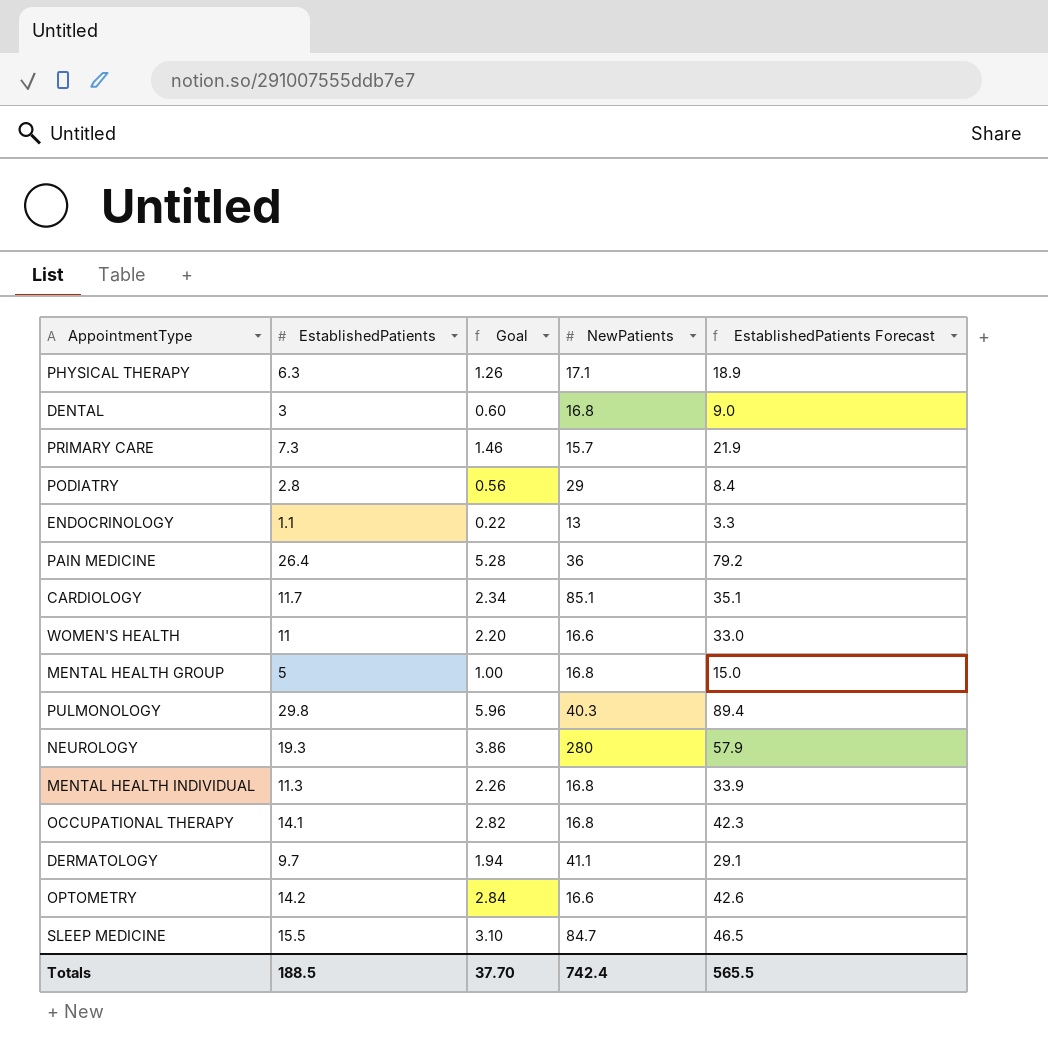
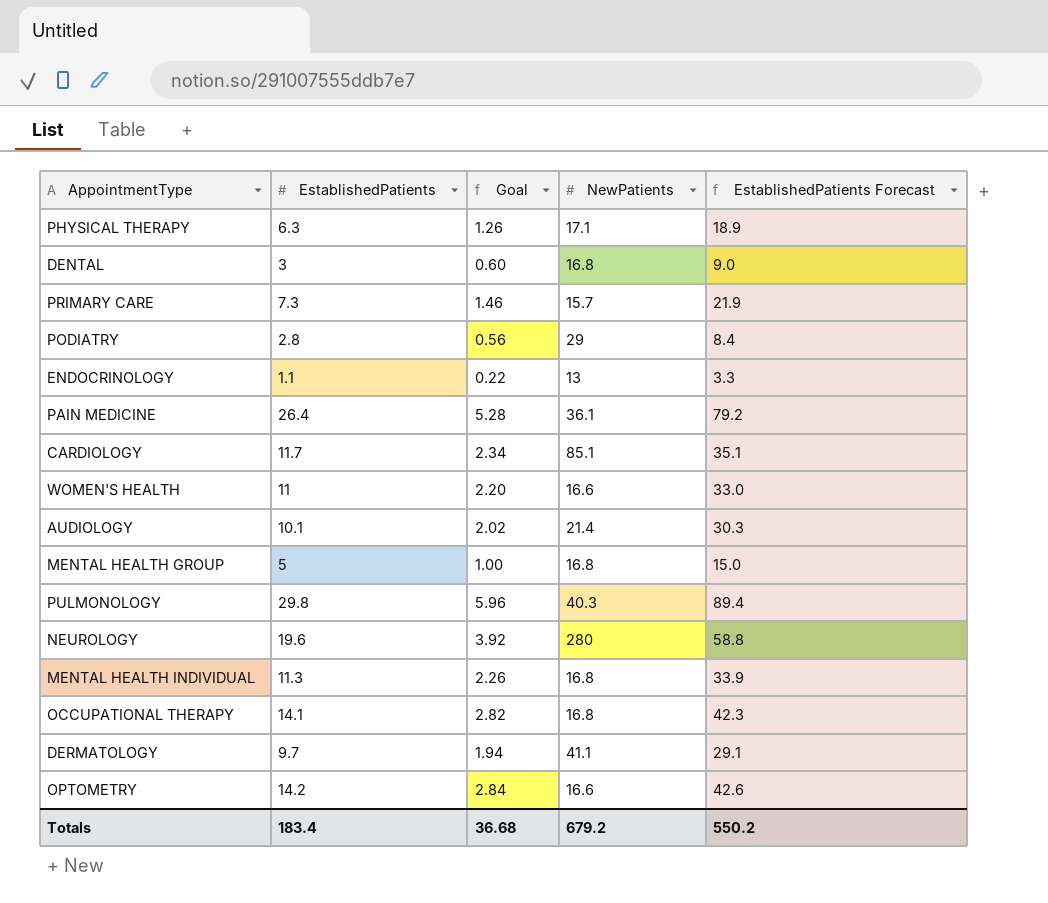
row SLEEP MEDICINE: 15.5 | 3.10 | 84.7 | 46.5 -> none
PAIN MEDICINE | NewPatients: 36 -> 36.1
row AUDIOLOGY: none -> 10.1 | 2.02 | 21.4 | 30.3
NEUROLOGY | EstablishedPatients: 19.3 -> 19.6
NEUROLOGY | Goal: 3.86 -> 3.92
NEUROLOGY | EstablishedPatients Forecast: 57.9 -> 58.8
Totals | EstablishedPatients: 188.5 -> 183.4
Totals | Goal: 37.70 -> 36.68
Totals | NewPatients: 742.4 -> 679.2
Totals | EstablishedPatients Forecast: 565.5 -> 550.2

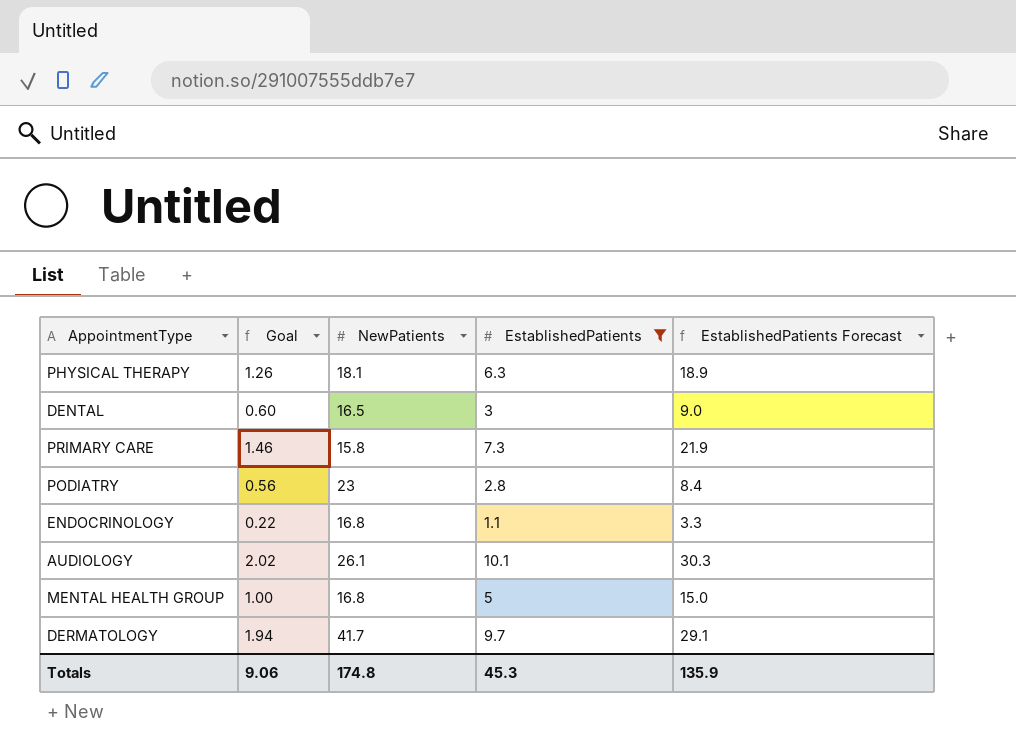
filter: none -> EstablishedPatients <= 10.1
column EstablishedPatients | position: 2 -> 4
PHYSICAL THERAPY | NewPatients: 17.1 -> 18.1
DENTAL | NewPatients: 16.8 -> 16.5
PRIMARY CARE | NewPatients: 15.7 -> 15.8
PODIATRY | NewPatients: 29 -> 23
ENDOCRINOLOGY | NewPatients: 13 -> 16.8
AUDIOLOGY | NewPatients: 21.4 -> 26.1
DERMATOLOGY | NewPatients: 41.1 -> 41.7
Totals | Goal: 36.68 -> 9.06
Totals | NewPatients: 679.2 -> 174.8
Totals | EstablishedPatients: 183.4 -> 45.3
Totals | EstablishedPatients Forecast: 550.2 -> 135.9

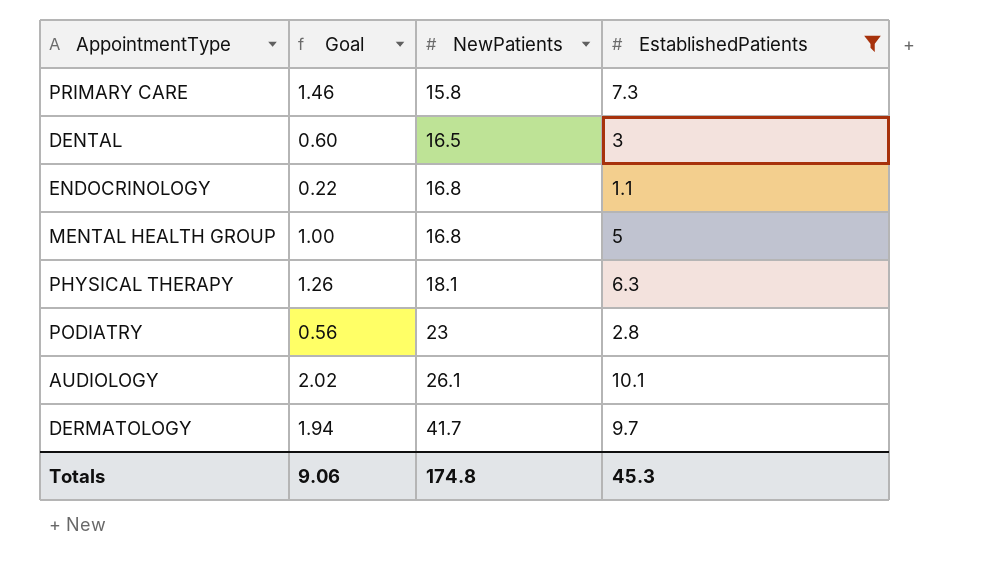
row order: none -> NewPatients ascending
column EstablishedPatients Forecast | formula: [EstablishedPatients] * 3 -> none

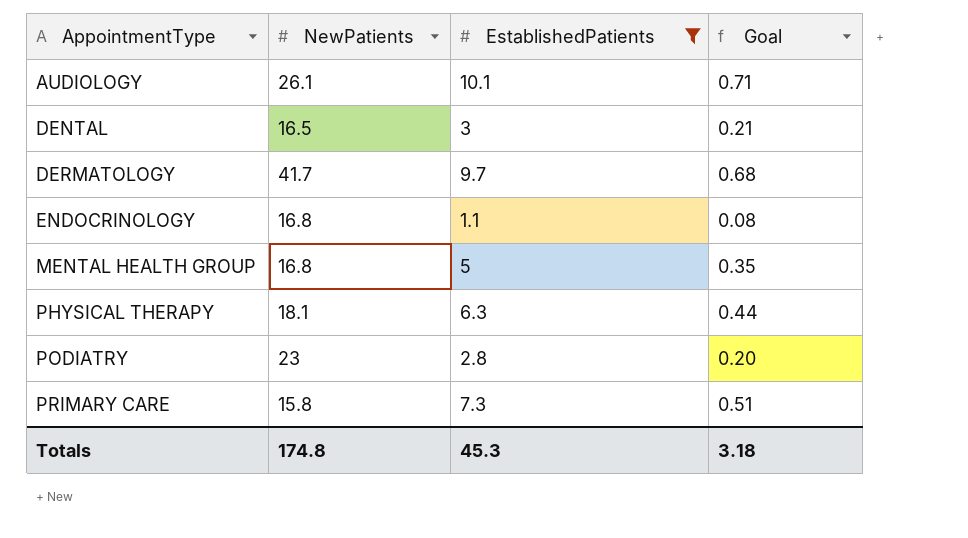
row order: NewPatients ascending -> AppointmentType ascending
column Goal | formula: [EstablishedPatients] * 0.2 -> [EstablishedPatients] * 0.07
column Goal | position: 2 -> 4
Totals | Goal: 9.06 -> 3.18

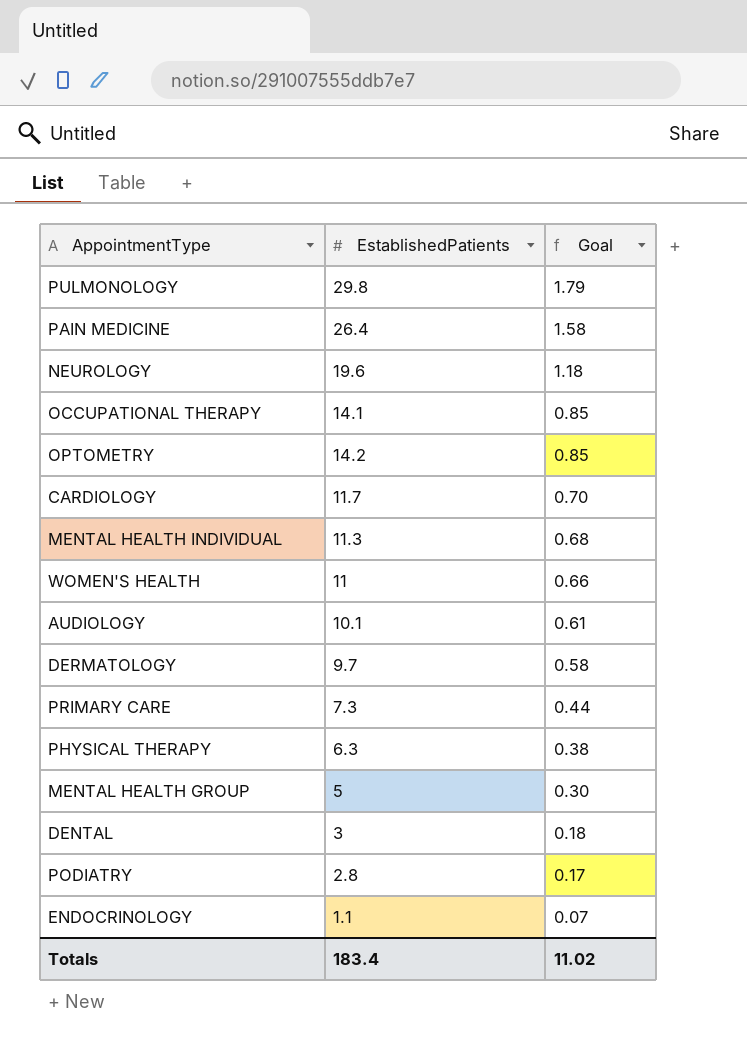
filter: EstablishedPatients <= 10.1 -> none
row order: AppointmentType ascending -> Goal descending
column NewPatients | position: 2 -> none
column Goal | formula: [EstablishedPatients] * 0.07 -> [EstablishedPatients] * 0.06
Totals | EstablishedPatients: 45.3 -> 183.4
Totals | Goal: 3.18 -> 11.02

